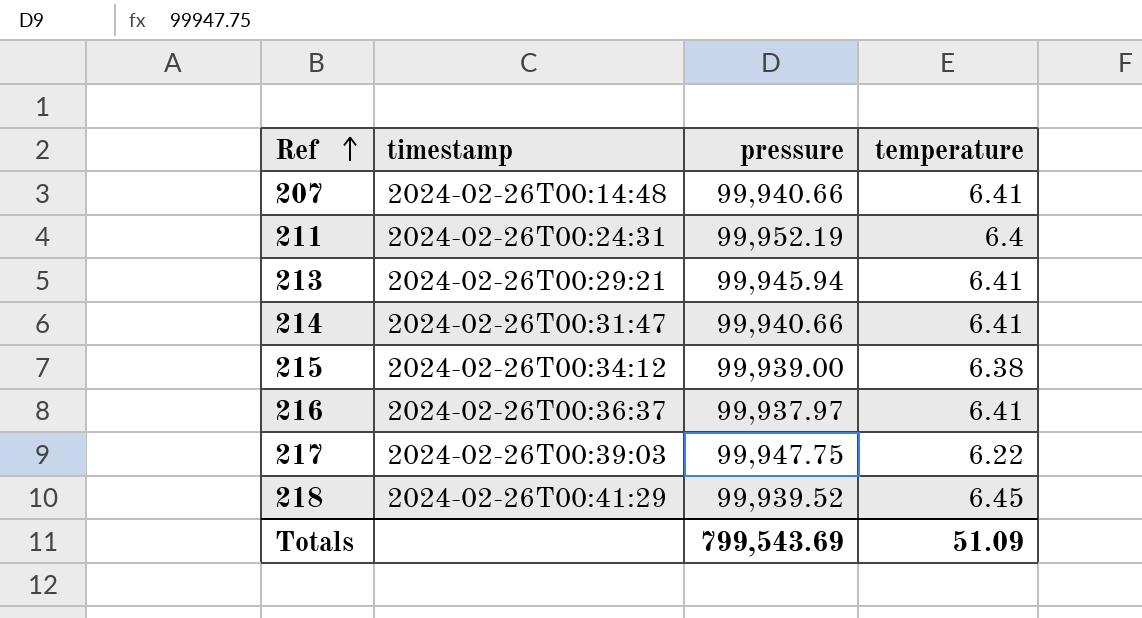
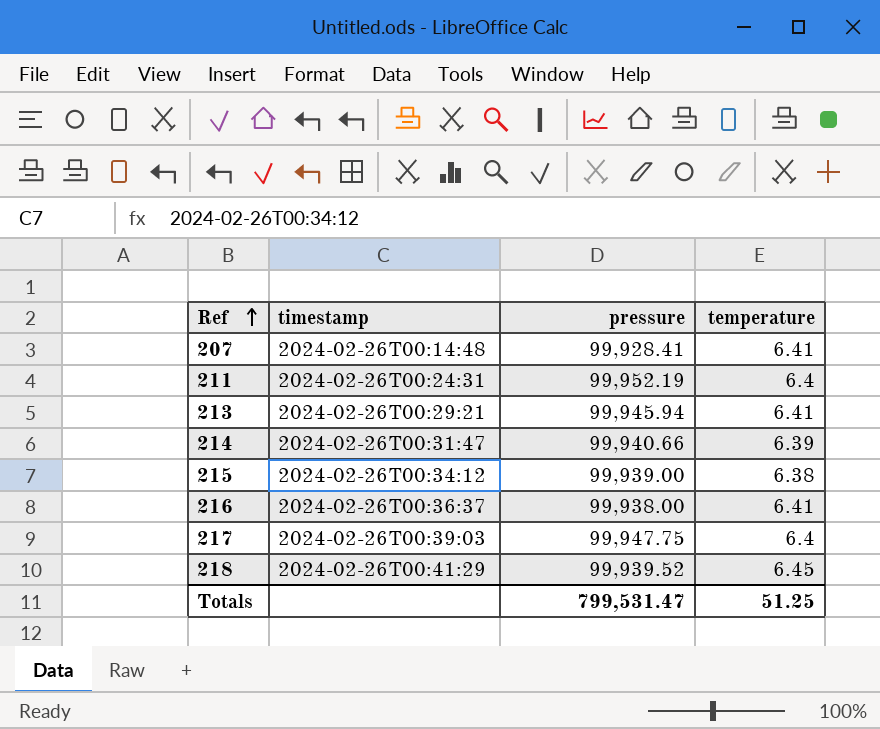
207 | pressure: 99,940.66 -> 99,928.41
214 | temperature: 6.41 -> 6.39
216 | pressure: 99,937.97 -> 99,938.00
217 | temperature: 6.22 -> 6.4
Totals | pressure: 799,543.69 -> 799,531.47
Totals | temperature: 51.09 -> 51.25

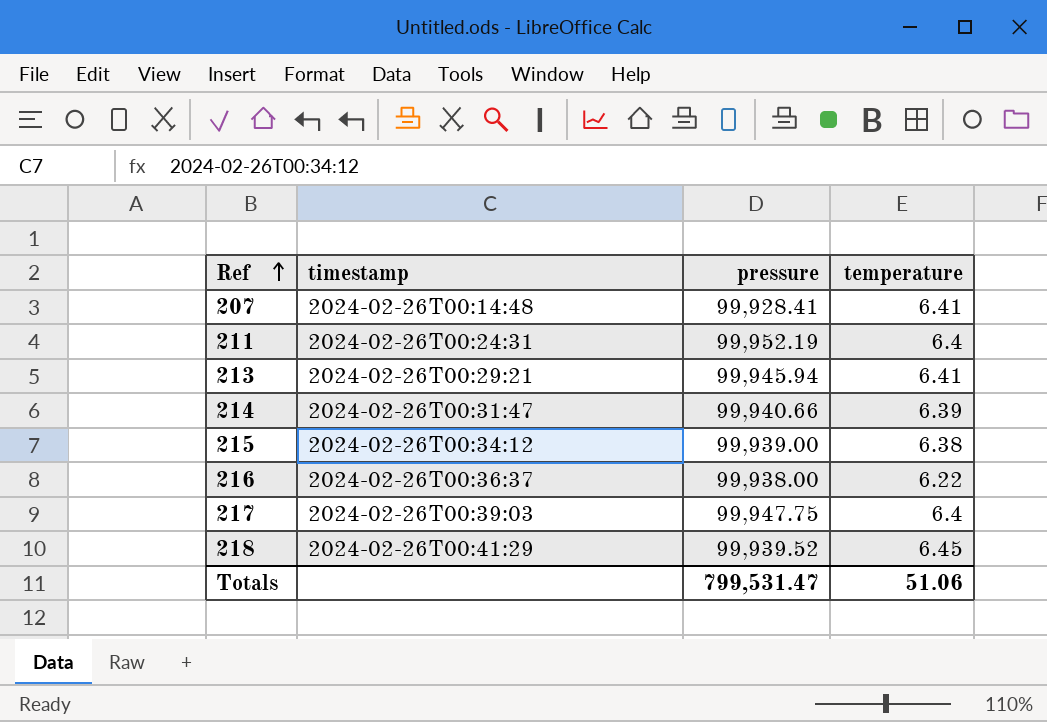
216 | temperature: 6.41 -> 6.22
Totals | temperature: 51.25 -> 51.06

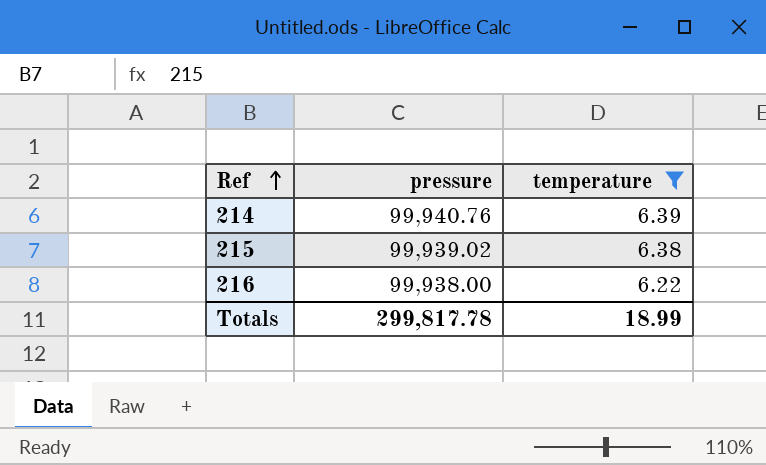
filter: none -> temperature <= 6.39
column timestamp | position: 2 -> none
214 | pressure: 99,940.66 -> 99,940.76
215 | pressure: 99,939.00 -> 99,939.02
Totals | pressure: 799,531.47 -> 299,817.78
Totals | temperature: 51.06 -> 18.99

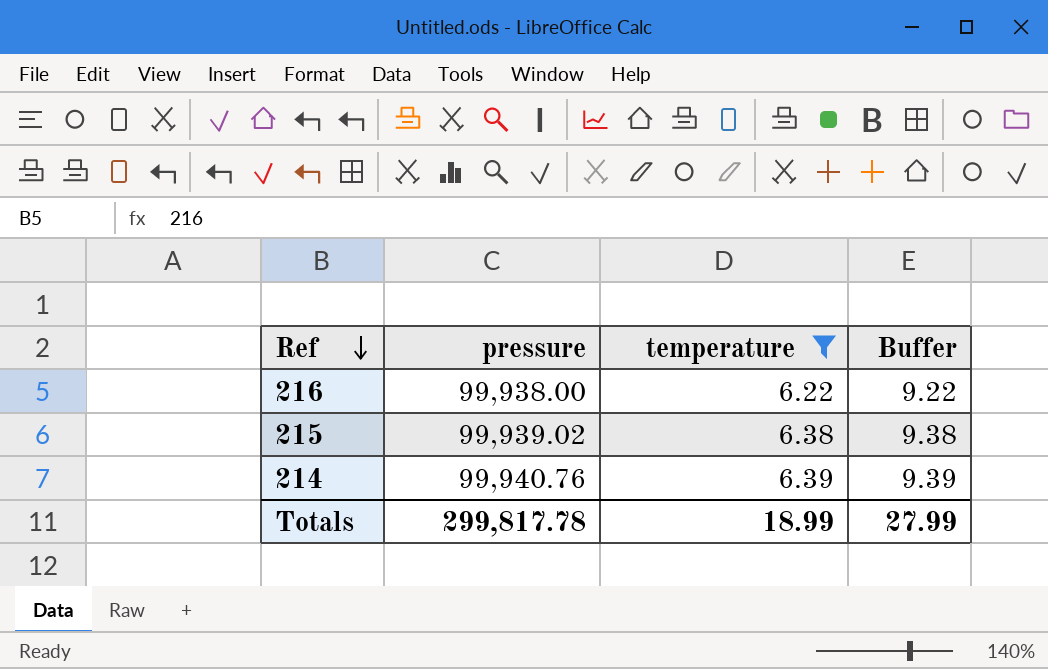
row order: Ref ascending -> Ref descending
column Buffer | formula: none -> [temperature] + 3

